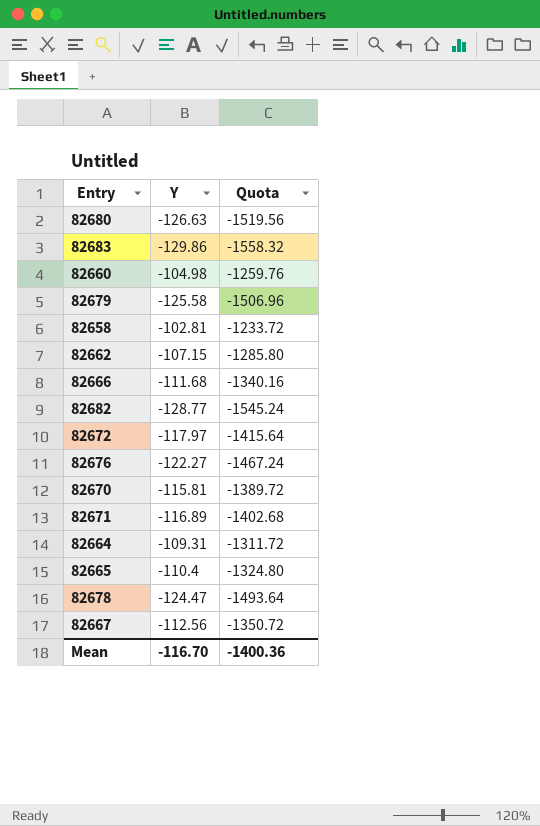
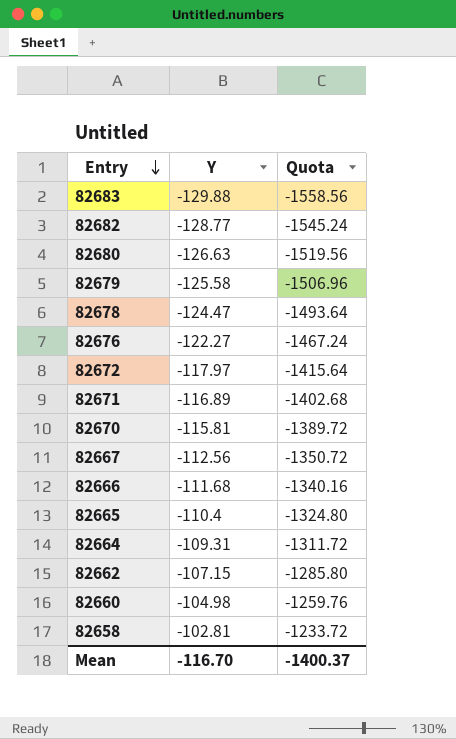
row order: none -> Entry descending
82683 | Y: -129.86 -> -129.88
82683 | Quota: -1558.32 -> -1558.56
Mean | Quota: -1400.36 -> -1400.37

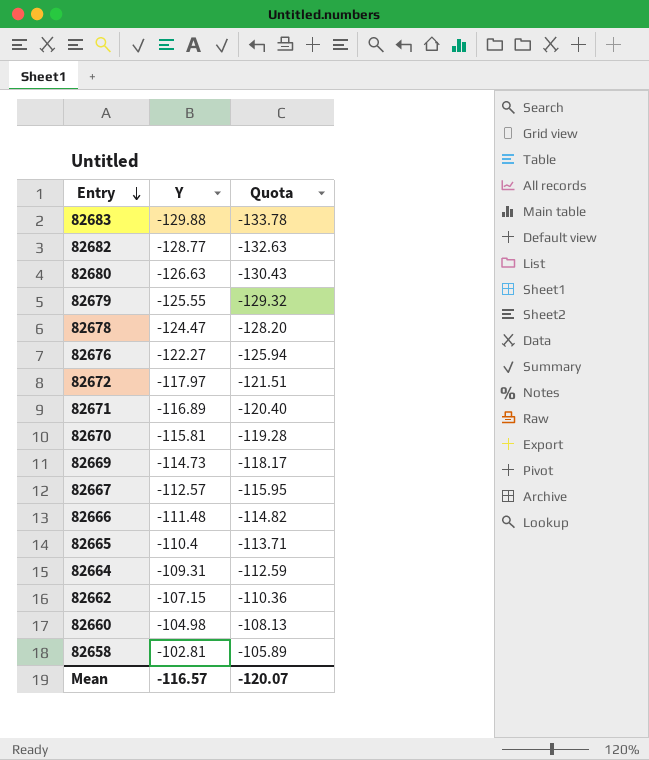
column Quota | formula: [Y] * 12 -> [Y] * 1.03
82679 | Y: -125.58 -> -125.55
row 82669: none -> -114.73 | -118.17
82667 | Y: -112.56 -> -112.57
82666 | Y: -111.68 -> -111.48
Mean | Y: -116.70 -> -116.57
Mean | Quota: -1400.37 -> -120.07

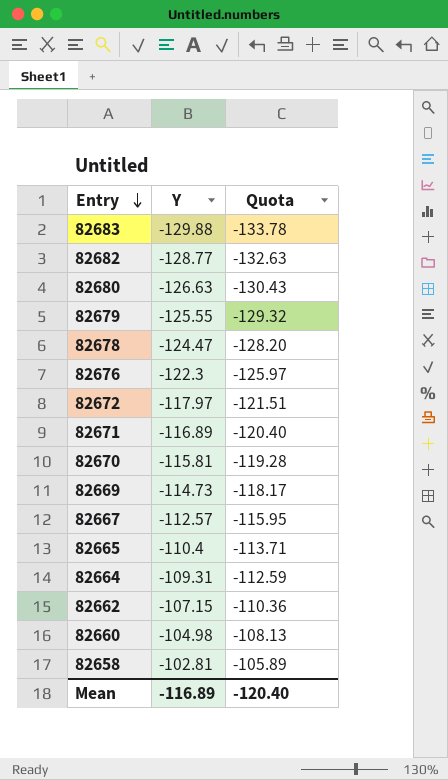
row 82666: -111.48 | -114.82 -> none
82676 | Y: -122.27 -> -122.3
82676 | Quota: -125.94 -> -125.97
Mean | Y: -116.57 -> -116.89
Mean | Quota: -120.07 -> -120.40

